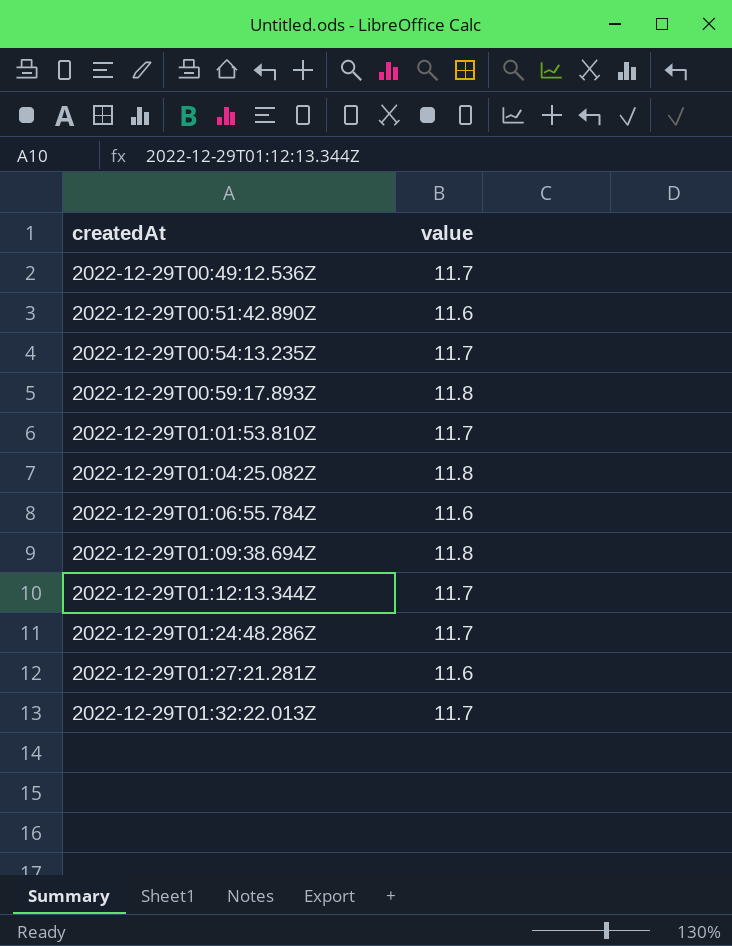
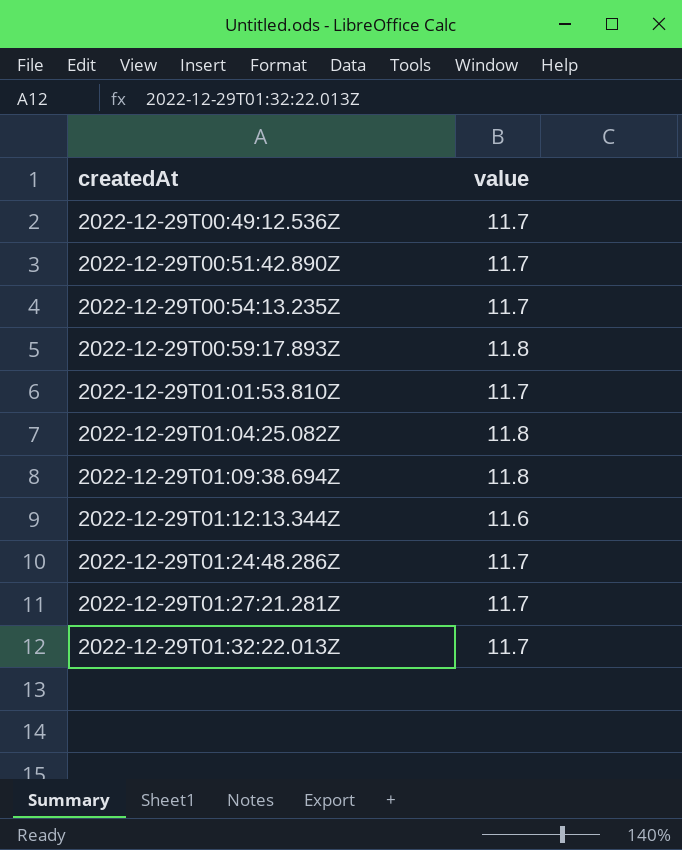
row 2022-12-29T01:06:55.784Z: 11.6 -> none
2022-12-29T00:51:42.890Z | value: 11.6 -> 11.7
2022-12-29T01:12:13.344Z | value: 11.7 -> 11.6
2022-12-29T01:27:21.281Z | value: 11.6 -> 11.7

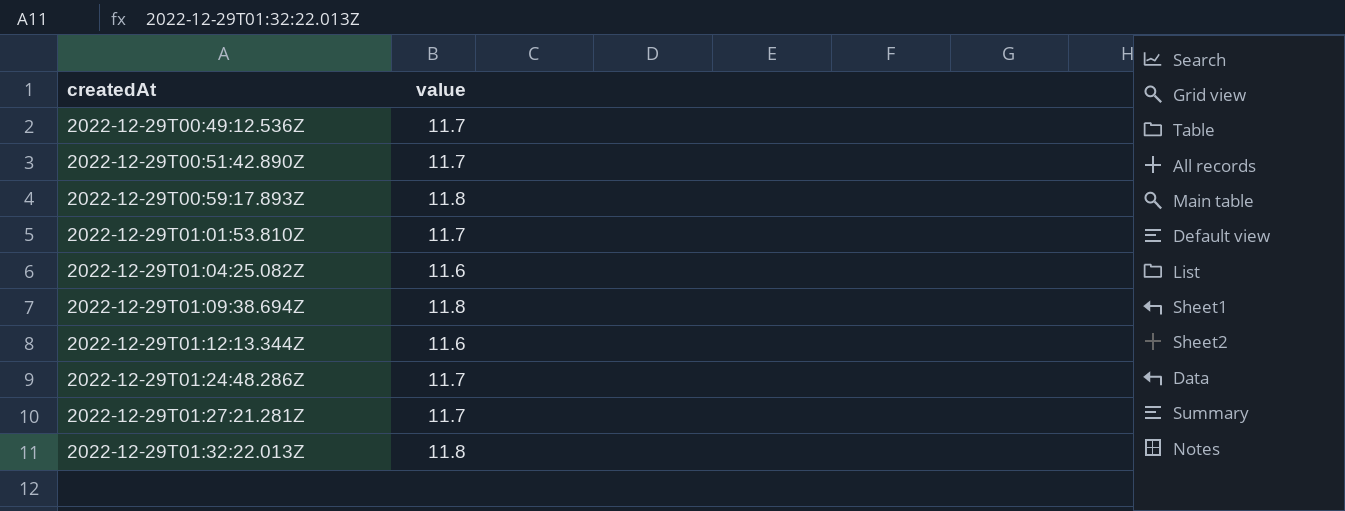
row 2022-12-29T00:54:13.235Z: 11.7 -> none
2022-12-29T01:04:25.082Z | value: 11.8 -> 11.6
2022-12-29T01:32:22.013Z | value: 11.7 -> 11.8

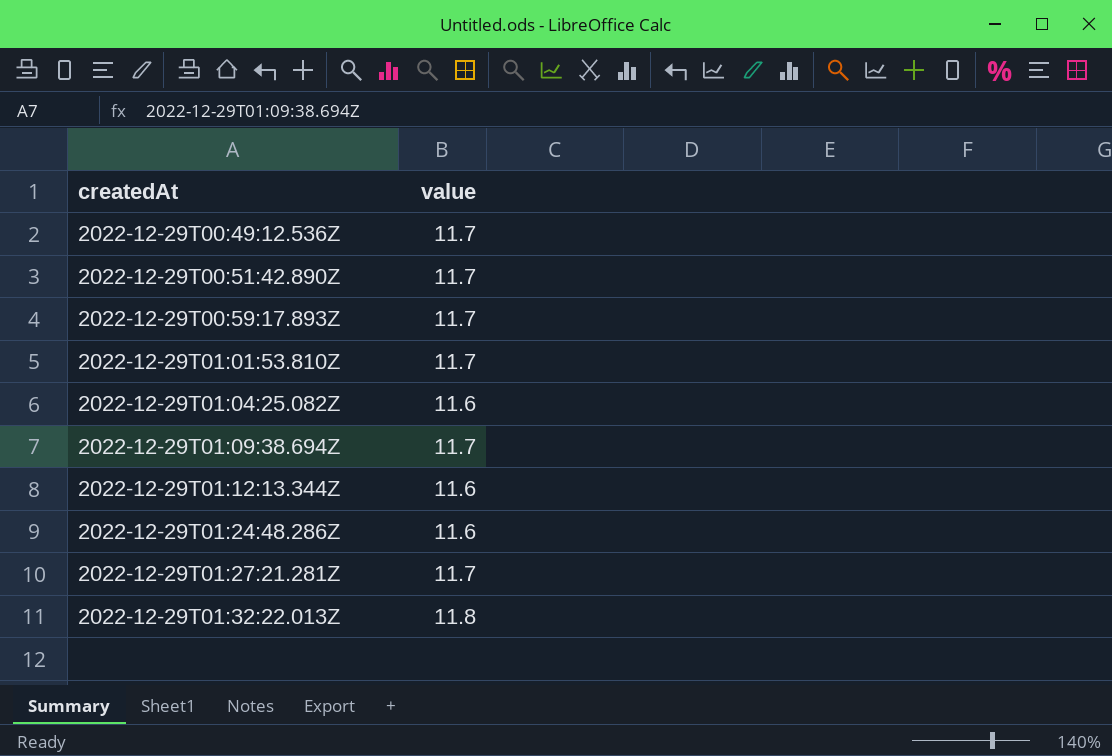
2022-12-29T00:59:17.893Z | value: 11.8 -> 11.7
2022-12-29T01:09:38.694Z | value: 11.8 -> 11.7
2022-12-29T01:24:48.286Z | value: 11.7 -> 11.6

